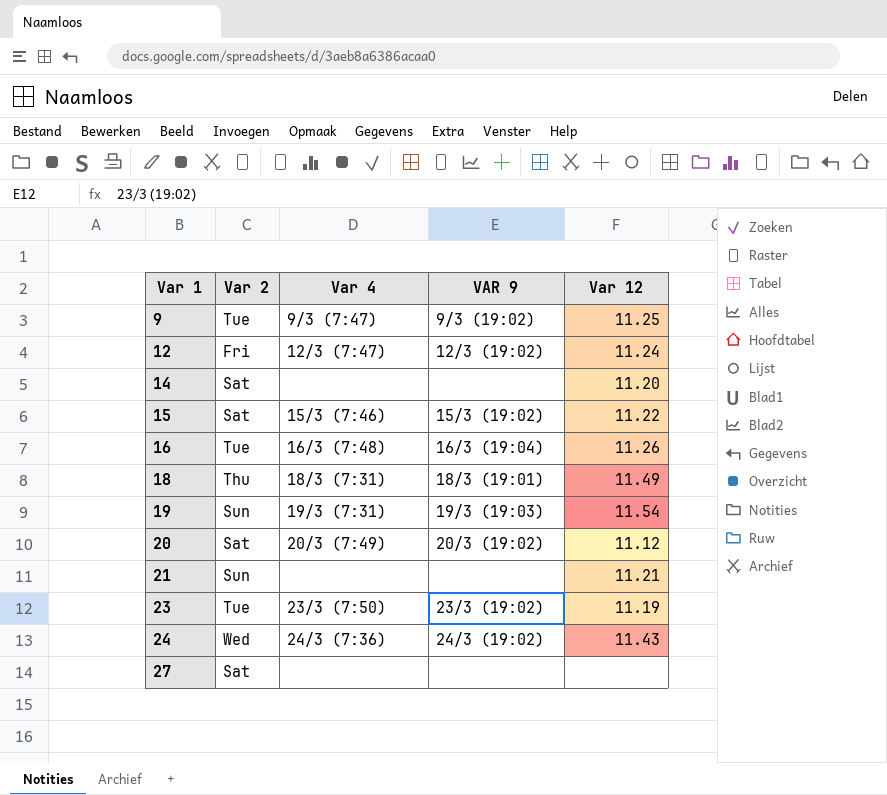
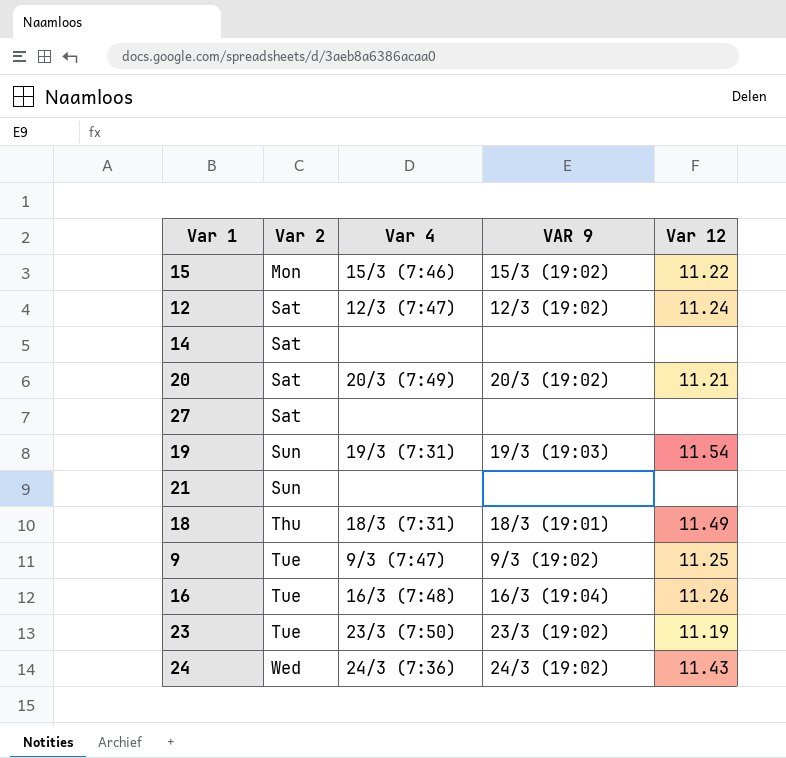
row order: Var 1 ascending -> Var 2 ascending
15 | Var 2: Sat -> Mon
12 | Var 2: Fri -> Sat
14 | Var 12: 11.20 -> none
20 | Var 12: 11.12 -> 11.21
21 | Var 12: 11.21 -> none

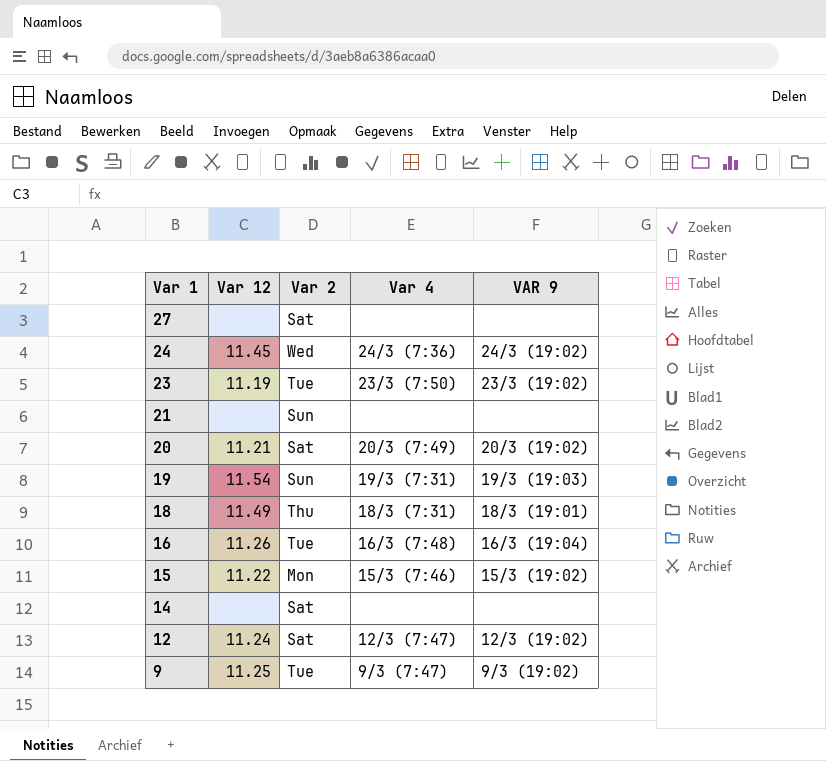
row order: Var 2 ascending -> Var 1 descending
column Var 12 | position: 5 -> 2
24 | Var 12: 11.43 -> 11.45

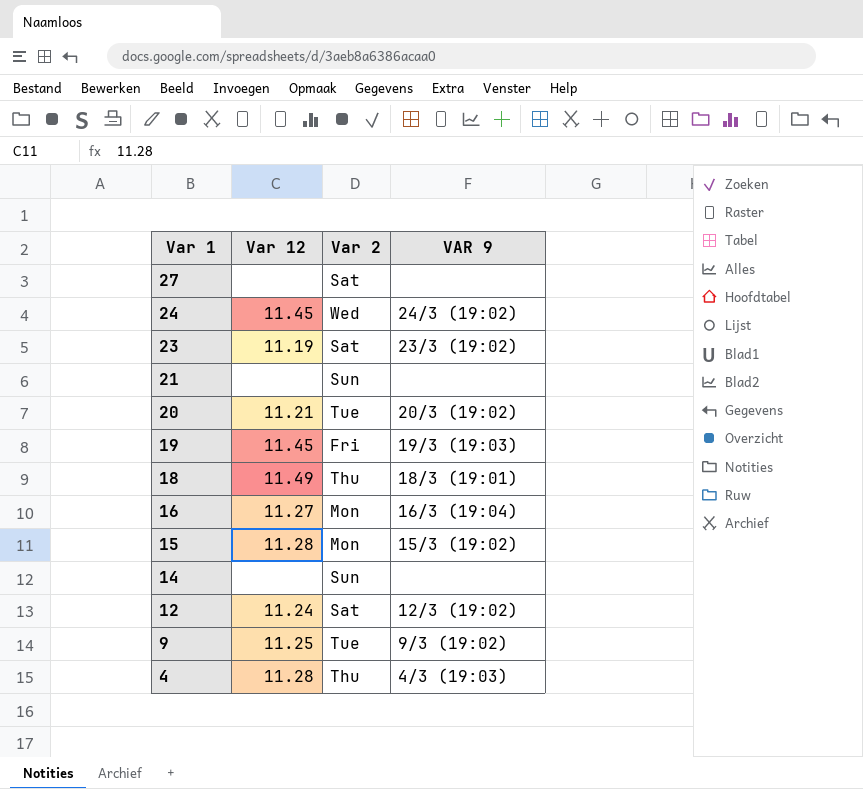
column Var 4 | position: 4 -> none
23 | Var 2: Tue -> Sat
20 | Var 2: Sat -> Tue
19 | Var 12: 11.54 -> 11.45
19 | Var 2: Sun -> Fri
16 | Var 12: 11.26 -> 11.27
16 | Var 2: Tue -> Mon
15 | Var 12: 11.22 -> 11.28
14 | Var 2: Sat -> Sun
row 4: none -> 11.28 | Thu | 4/3 (19:03)

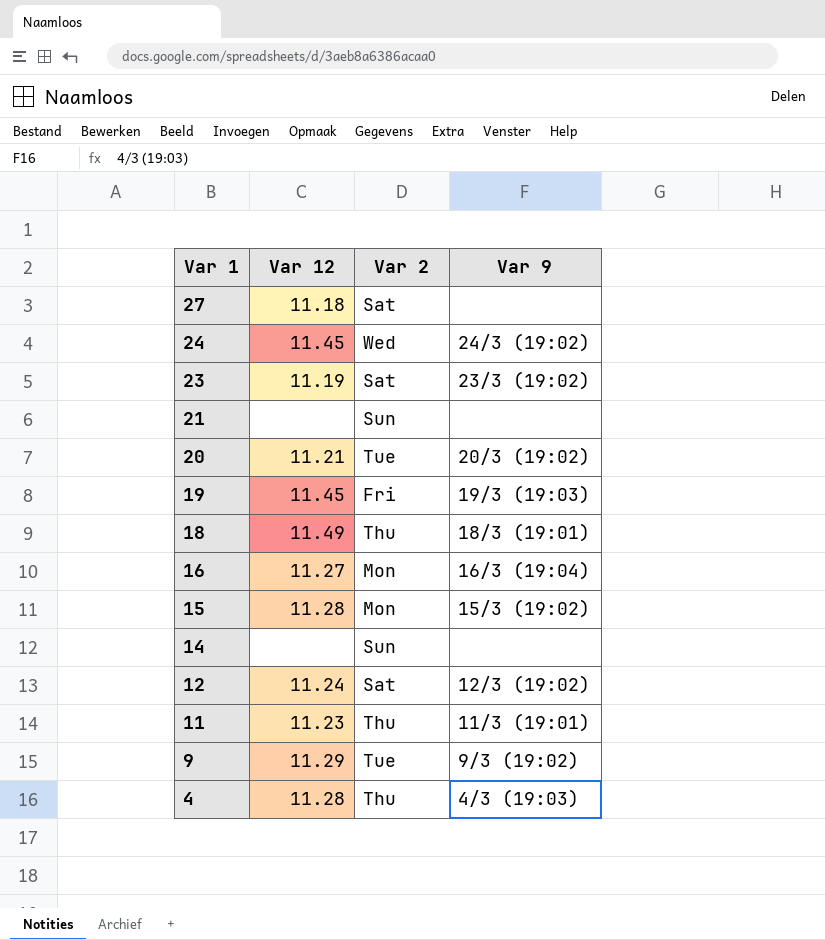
column name: VAR 9 -> Var 9
27 | Var 12: none -> 11.18
row 11: none -> 11.23 | Thu | 11/3 (19:01)
9 | Var 12: 11.25 -> 11.29

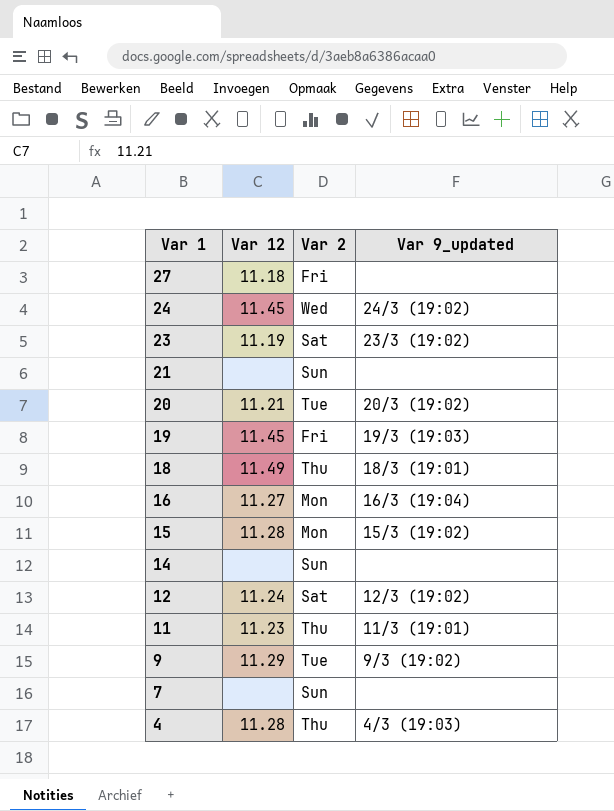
column name: Var 9 -> Var 9_updated
27 | Var 2: Sat -> Fri
row 7: none -> none | Sun | none

